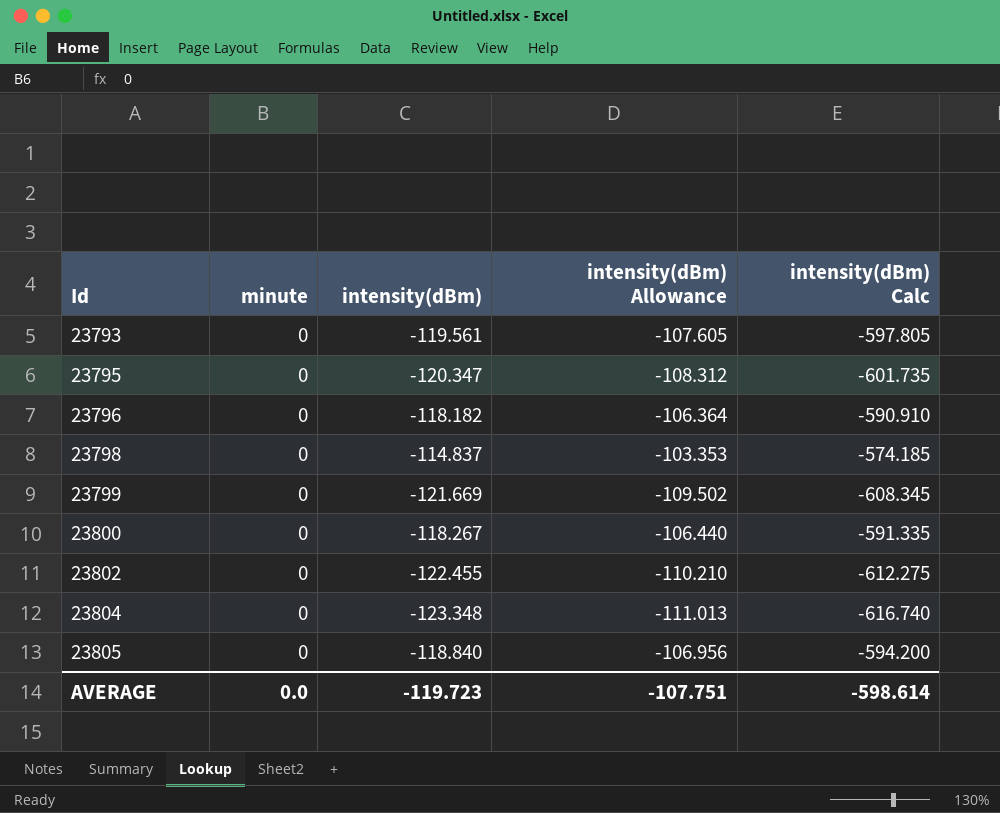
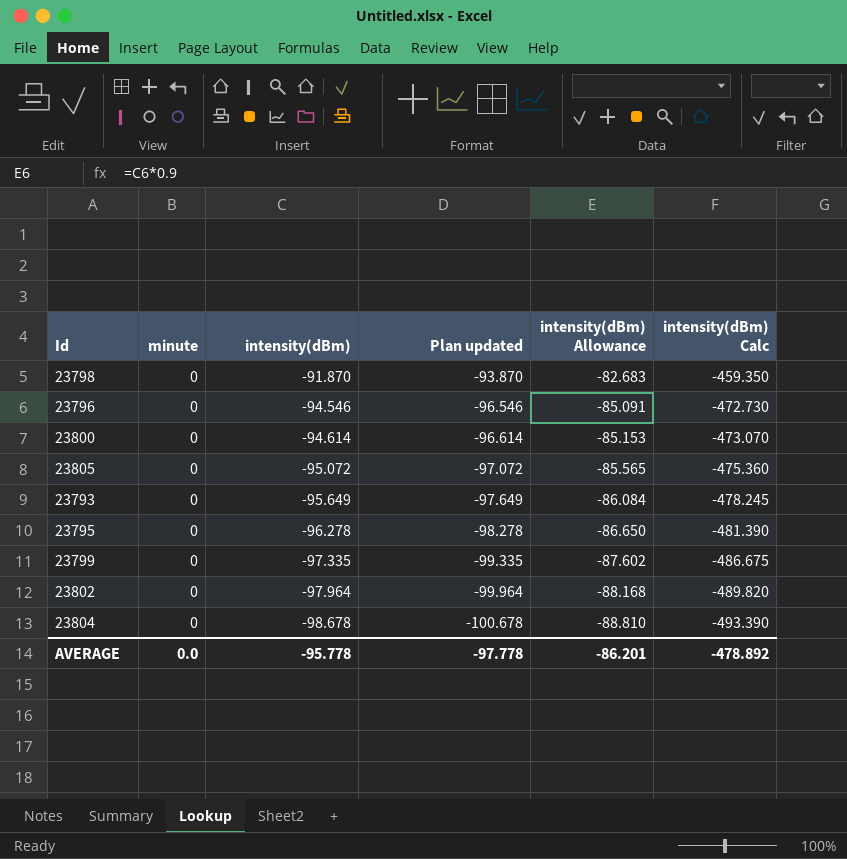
row order: Id ascending -> intensity(dBm) descending
column Plan updated | formula: none -> [intensity(dBm)] - 2
23798 | intensity(dBm): -114.837 -> -91.870
23798 | intensity(dBm) Allowance: -103.353 -> -82.683
23798 | intensity(dBm) Calc: -574.185 -> -459.350
23796 | intensity(dBm): -118.182 -> -94.546
23796 | intensity(dBm) Allowance: -106.364 -> -85.091
23796 | intensity(dBm) Calc: -590.910 -> -472.730
23800 | intensity(dBm): -118.267 -> -94.614
23800 | intensity(dBm) Allowance: -106.440 -> -85.153
23800 | intensity(dBm) Calc: -591.335 -> -473.070
23805 | intensity(dBm): -118.840 -> -95.072
23805 | intensity(dBm) Allowance: -106.956 -> -85.565
23805 | intensity(dBm) Calc: -594.200 -> -475.360
23793 | intensity(dBm): -119.561 -> -95.649
23793 | intensity(dBm) Allowance: -107.605 -> -86.084
23793 | intensity(dBm) Calc: -597.805 -> -478.245
23795 | intensity(dBm): -120.347 -> -96.278
23795 | intensity(dBm) Allowance: -108.312 -> -86.650
23795 | intensity(dBm) Calc: -601.735 -> -481.390
23799 | intensity(dBm): -121.669 -> -97.335
23799 | intensity(dBm) Allowance: -109.502 -> -87.602
23799 | intensity(dBm) Calc: -608.345 -> -486.675
23802 | intensity(dBm): -122.455 -> -97.964
23802 | intensity(dBm) Allowance: -110.210 -> -88.168
23802 | intensity(dBm) Calc: -612.275 -> -489.820
23804 | intensity(dBm): -123.348 -> -98.678
23804 | intensity(dBm) Allowance: -111.013 -> -88.810
23804 | intensity(dBm) Calc: -616.740 -> -493.390
AVERAGE | intensity(dBm): -119.723 -> -95.778
AVERAGE | intensity(dBm) Allowance: -107.751 -> -86.201
AVERAGE | intensity(dBm) Calc: -598.614 -> -478.892

